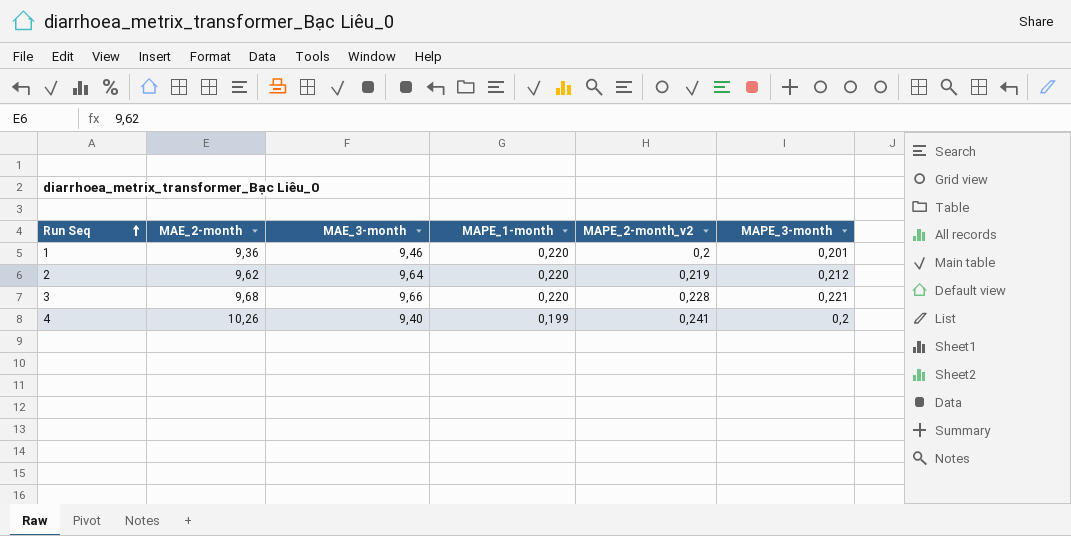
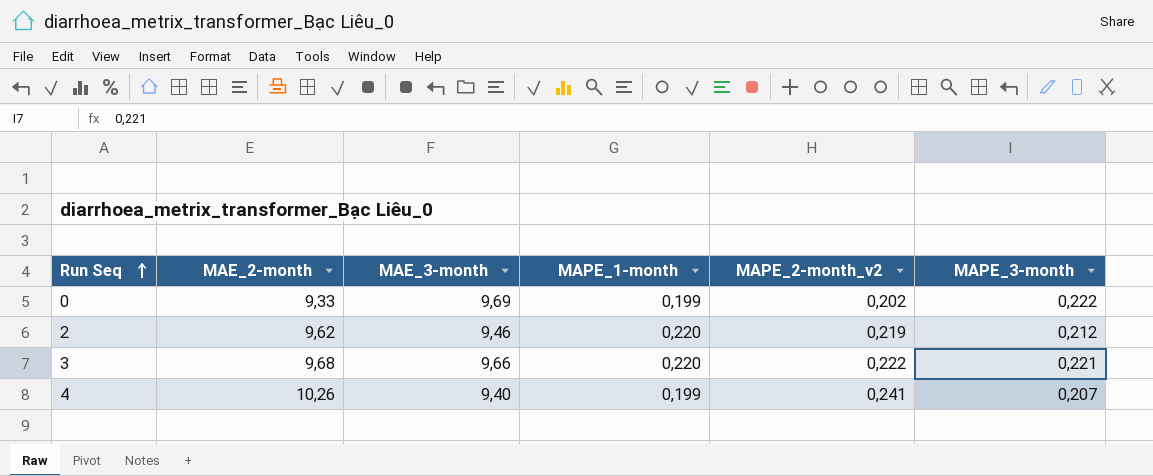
row 1: 9,36 | 9,46 | 0,220 | 0,2 | 0,201 -> none
row 0: none -> 9,33 | 9,69 | 0,199 | 0,202 | 0,222
2 | MAE_3-month: 9,64 -> 9,46
3 | MAPE_2-month_v2: 0,228 -> 0,222
4 | MAPE_3-month: 0,2 -> 0,207

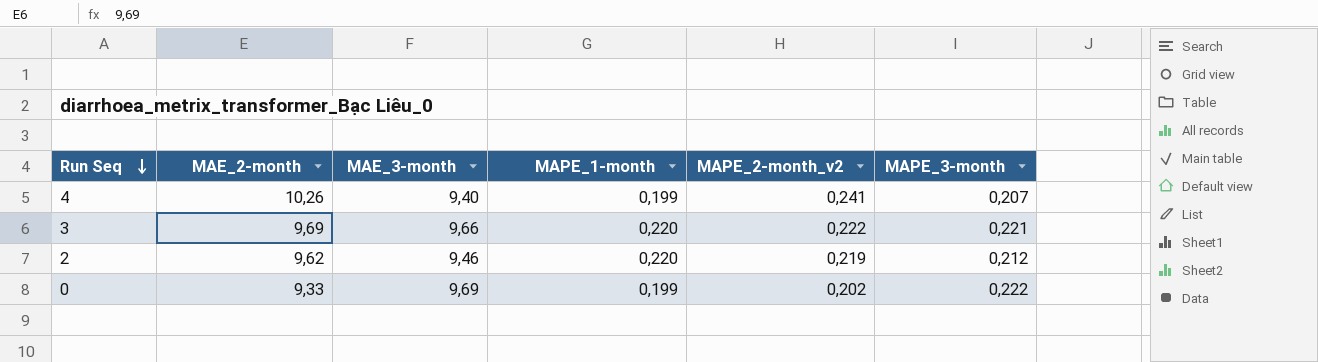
row order: Run Seq ascending -> Run Seq descending
3 | MAE_2-month: 9,68 -> 9,69

